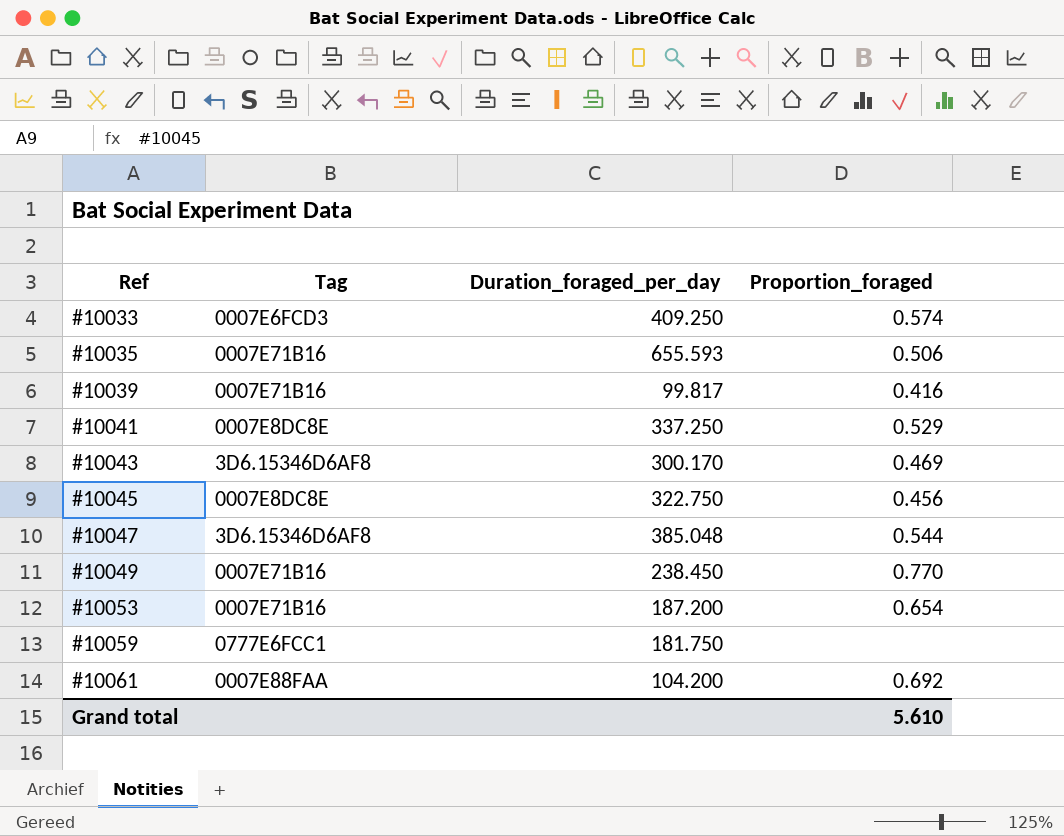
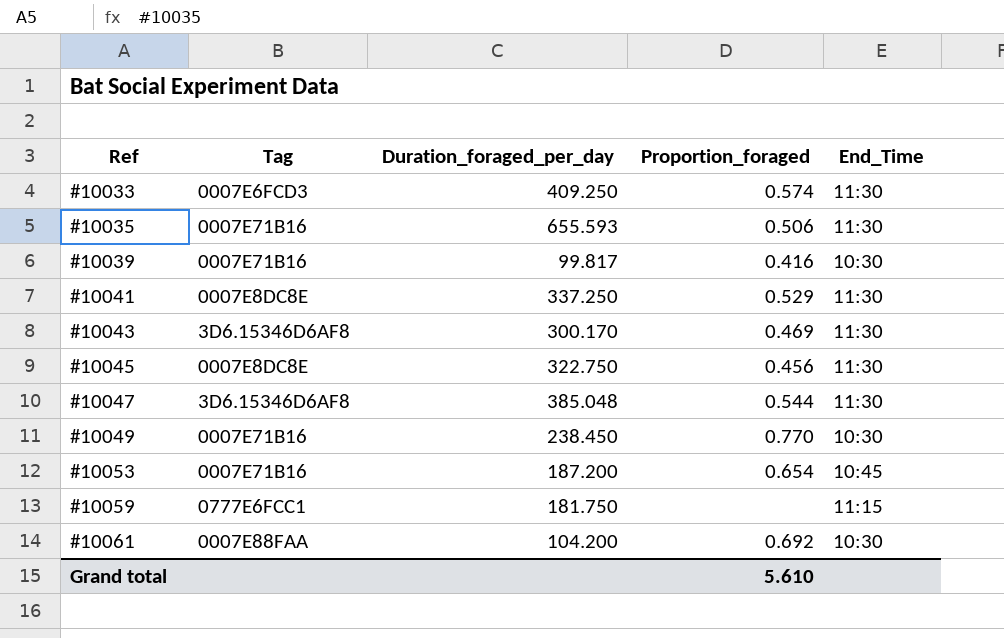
column End_Time | position: none -> 5

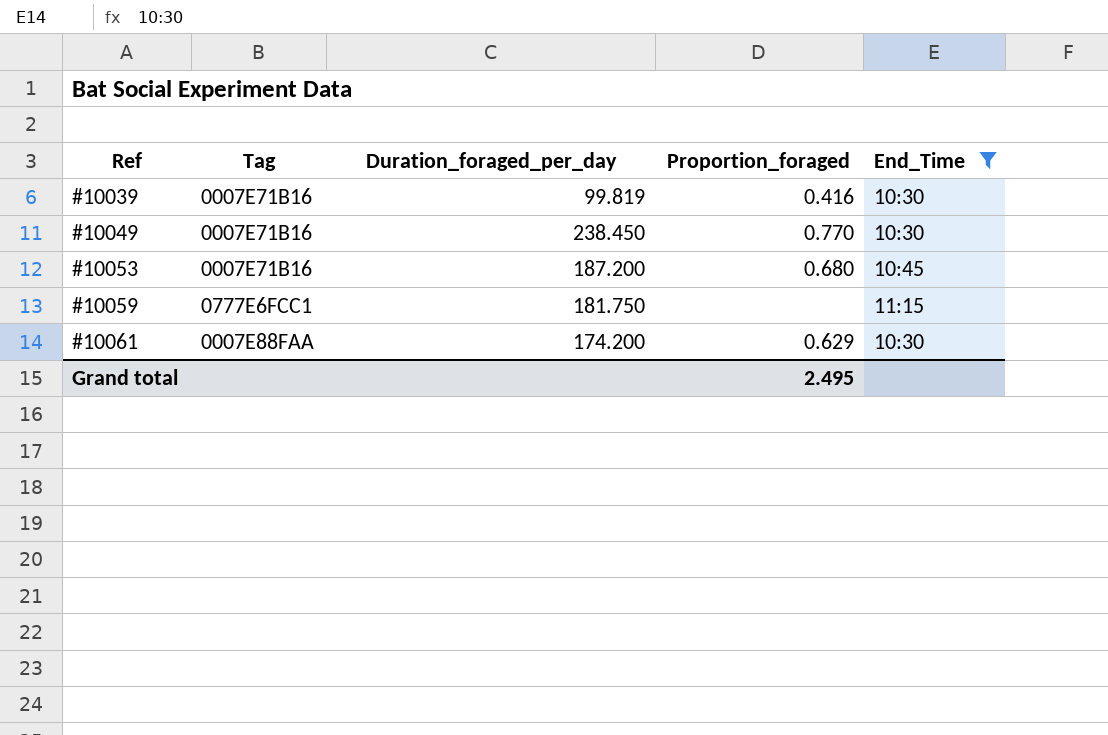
filter: none -> End_Time != 11:30
#10039 | Duration_foraged_per_day: 99.817 -> 99.819
#10053 | Proportion_foraged: 0.654 -> 0.680
#10061 | Duration_foraged_per_day: 104.200 -> 174.200
#10061 | Proportion_foraged: 0.692 -> 0.629
Grand total | Proportion_foraged: 5.610 -> 2.495

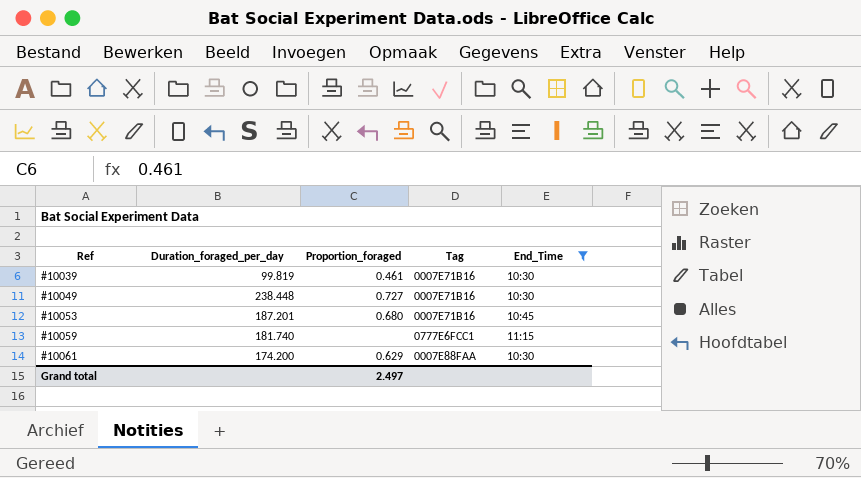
column Tag | position: 2 -> 4
#10039 | Proportion_foraged: 0.416 -> 0.461
#10049 | Duration_foraged_per_day: 238.450 -> 238.448
#10049 | Proportion_foraged: 0.770 -> 0.727
#10053 | Duration_foraged_per_day: 187.200 -> 187.201
#10059 | Duration_foraged_per_day: 181.750 -> 181.740
Grand total | Proportion_foraged: 2.495 -> 2.497

